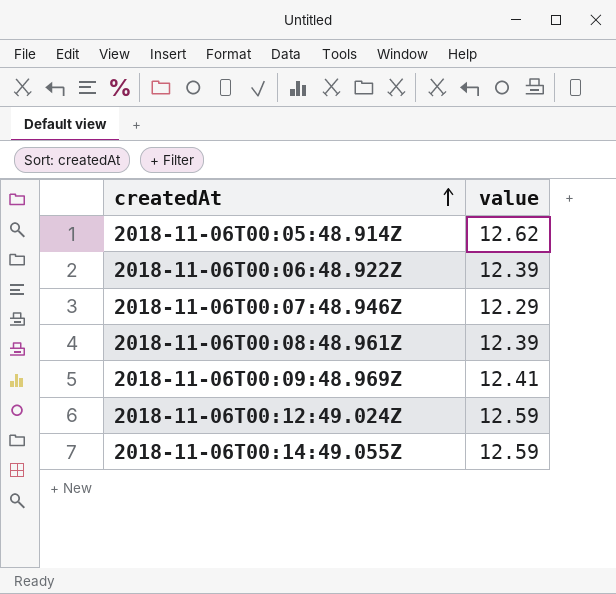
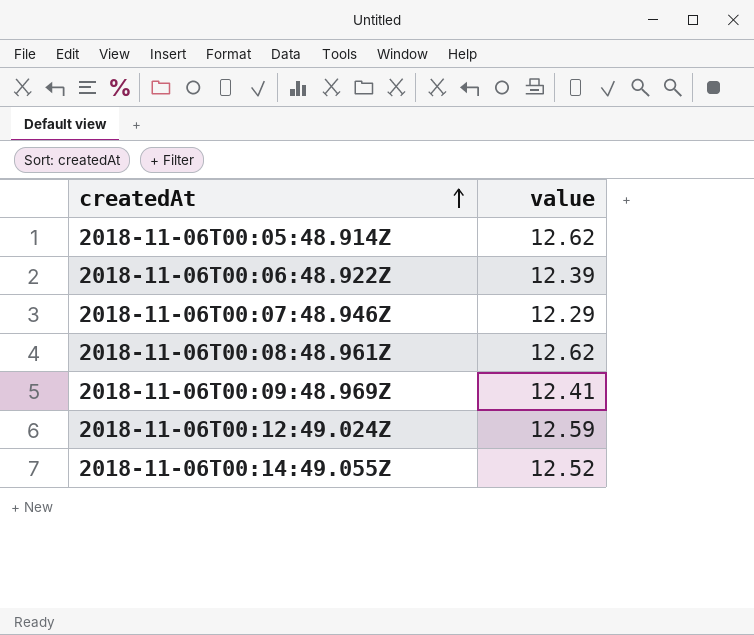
2018-11-06T00:08:48.961Z | value: 12.39 -> 12.62
2018-11-06T00:14:49.055Z | value: 12.59 -> 12.52

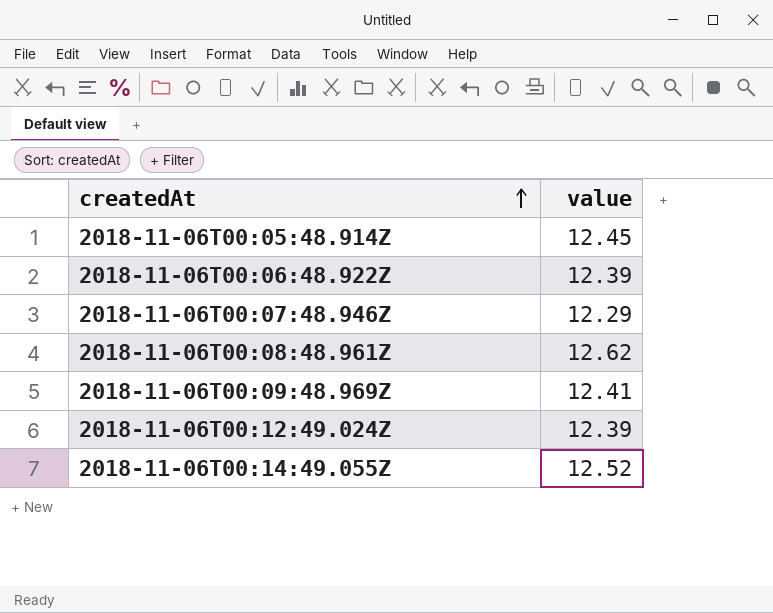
2018-11-06T00:05:48.914Z | value: 12.62 -> 12.45
2018-11-06T00:12:49.024Z | value: 12.59 -> 12.39

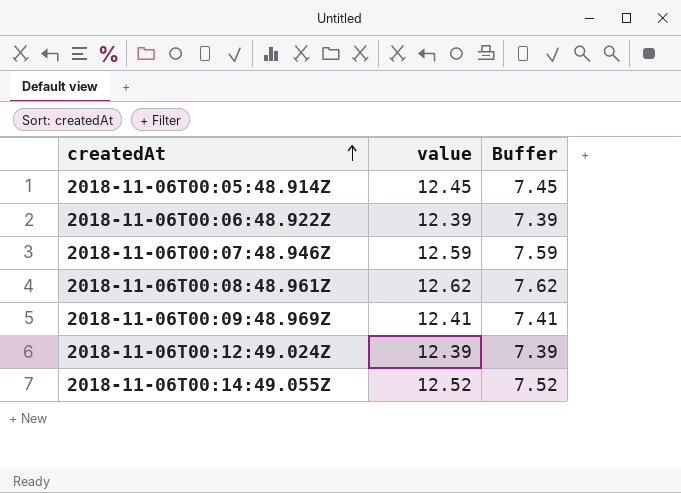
column Buffer | formula: none -> [value] - 5
2018-11-06T00:07:48.946Z | value: 12.29 -> 12.59

